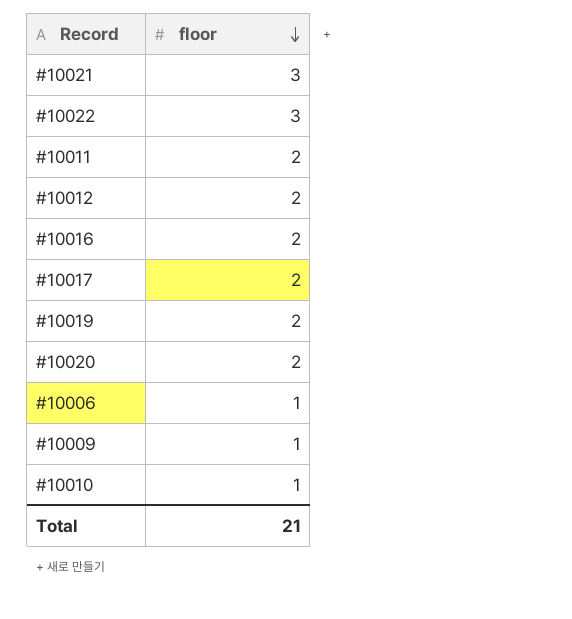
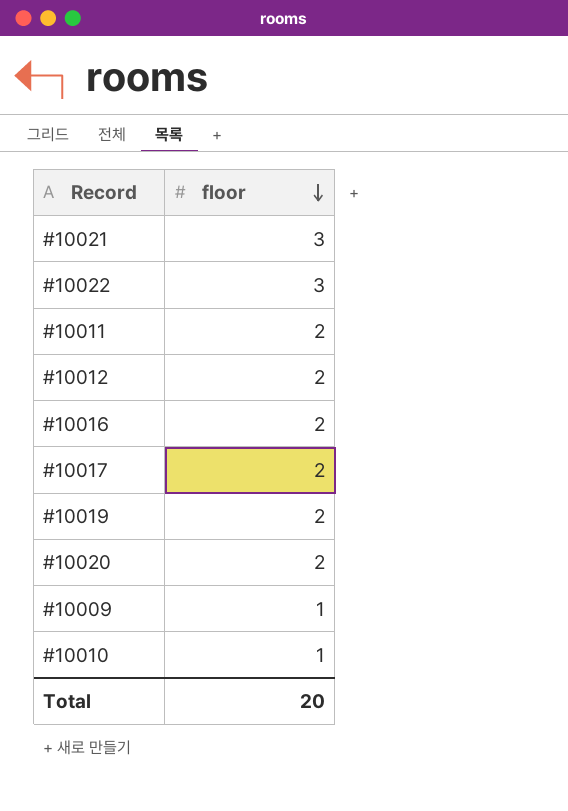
row #10006: 1 -> none
Total | floor: 21 -> 20

